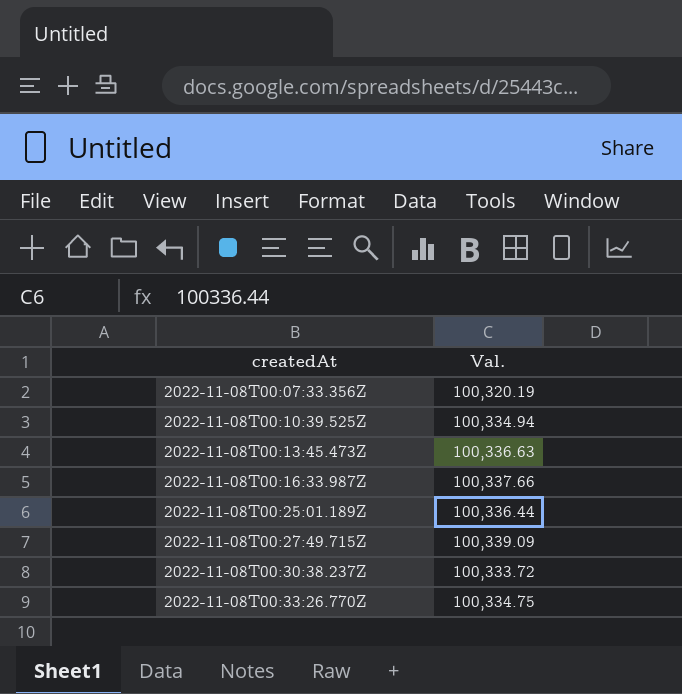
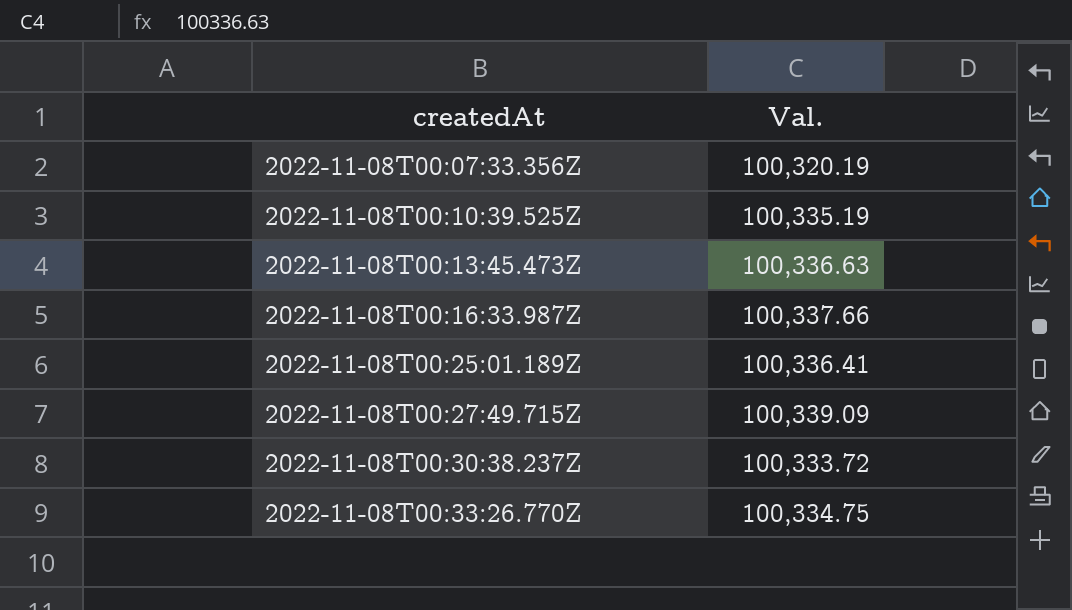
2022-11-08T00:10:39.525Z | Val.: 100,334.94 -> 100,335.19
2022-11-08T00:25:01.189Z | Val.: 100,336.44 -> 100,336.41

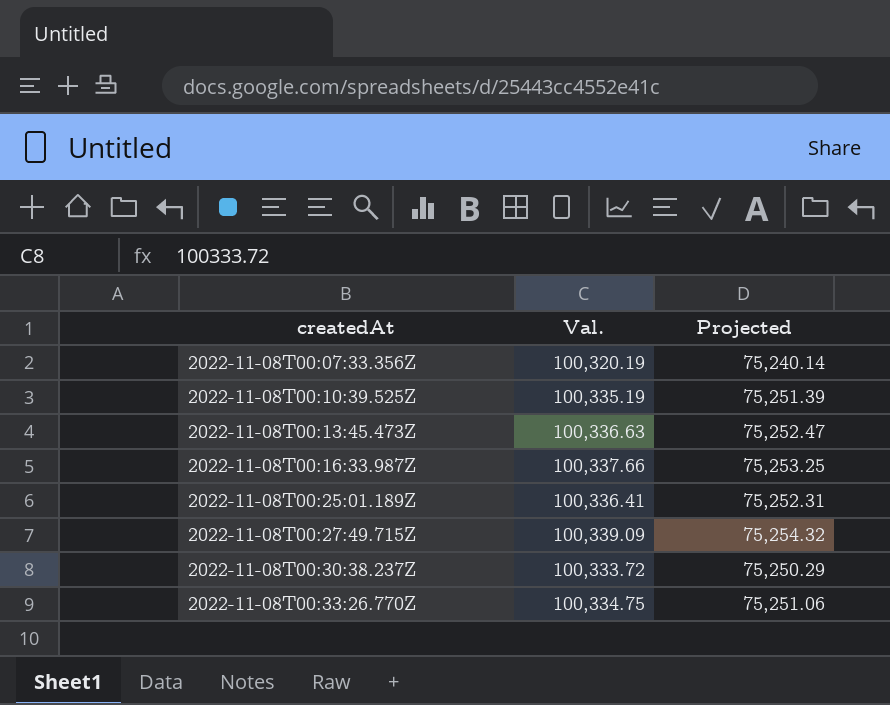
column Projected | formula: none -> [Val.] * 0.75

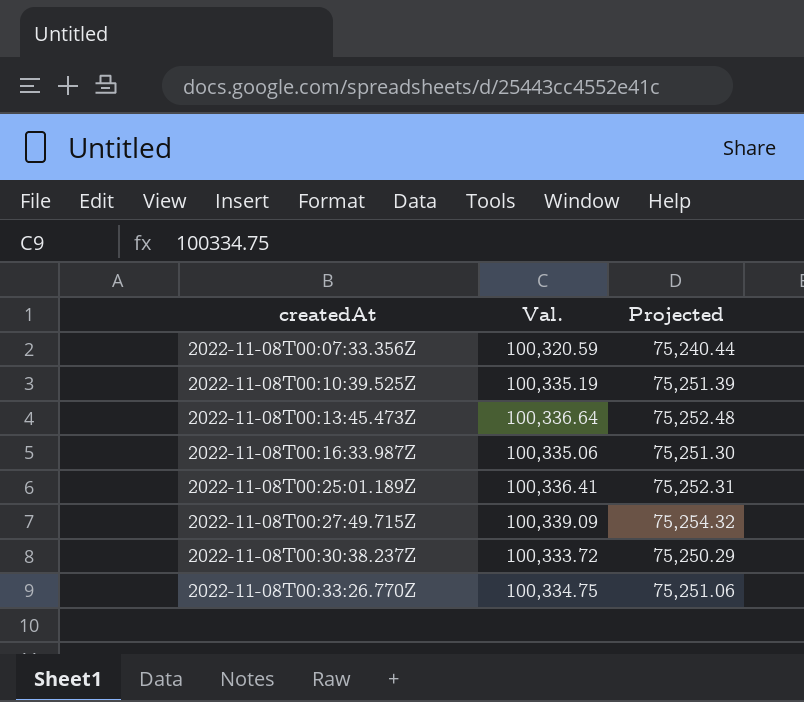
2022-11-08T00:07:33.356Z | Val.: 100,320.19 -> 100,320.59
2022-11-08T00:07:33.356Z | Projected: 75,240.14 -> 75,240.44
2022-11-08T00:13:45.473Z | Val.: 100,336.63 -> 100,336.64
2022-11-08T00:13:45.473Z | Projected: 75,252.47 -> 75,252.48
2022-11-08T00:16:33.987Z | Val.: 100,337.66 -> 100,335.06
2022-11-08T00:16:33.987Z | Projected: 75,253.25 -> 75,251.30

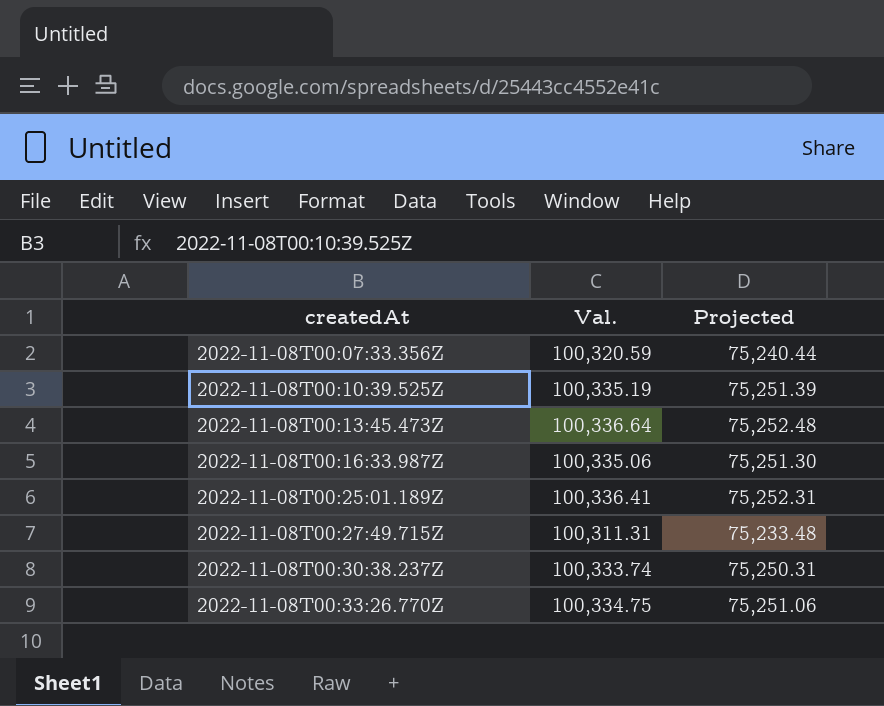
2022-11-08T00:27:49.715Z | Val.: 100,339.09 -> 100,311.31
2022-11-08T00:27:49.715Z | Projected: 75,254.32 -> 75,233.48
2022-11-08T00:30:38.237Z | Val.: 100,333.72 -> 100,333.74
2022-11-08T00:30:38.237Z | Projected: 75,250.29 -> 75,250.31

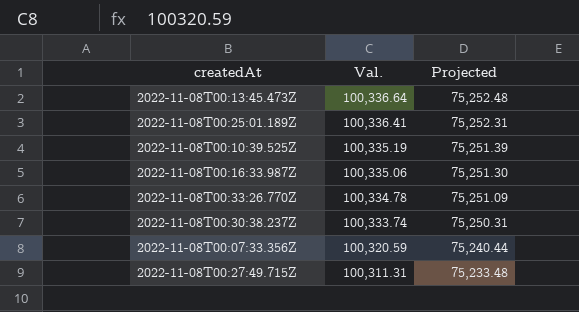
row order: createdAt ascending -> Val. descending
2022-11-08T00:33:26.770Z | Val.: 100,334.75 -> 100,334.78
2022-11-08T00:33:26.770Z | Projected: 75,251.06 -> 75,251.09

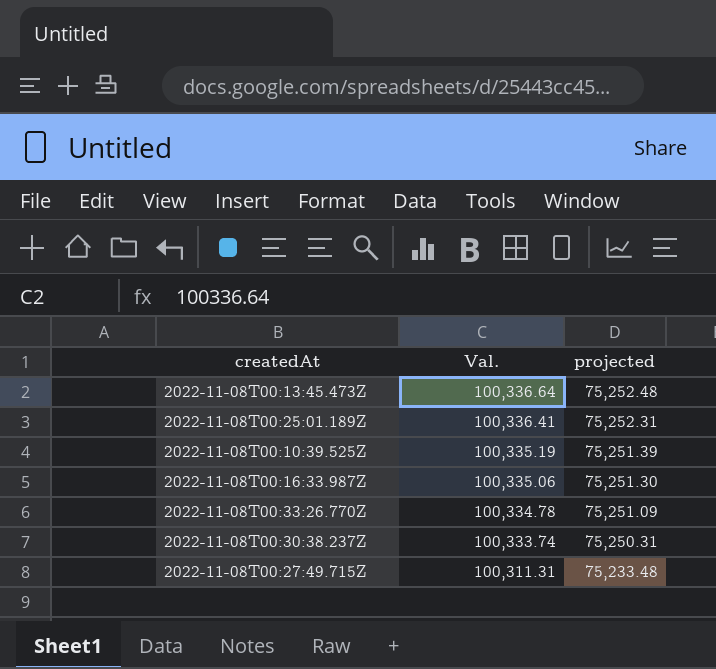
column name: Projected -> projected
row 2022-11-08T00:07:33.356Z: 100,320.59 | 75,240.44 -> none

